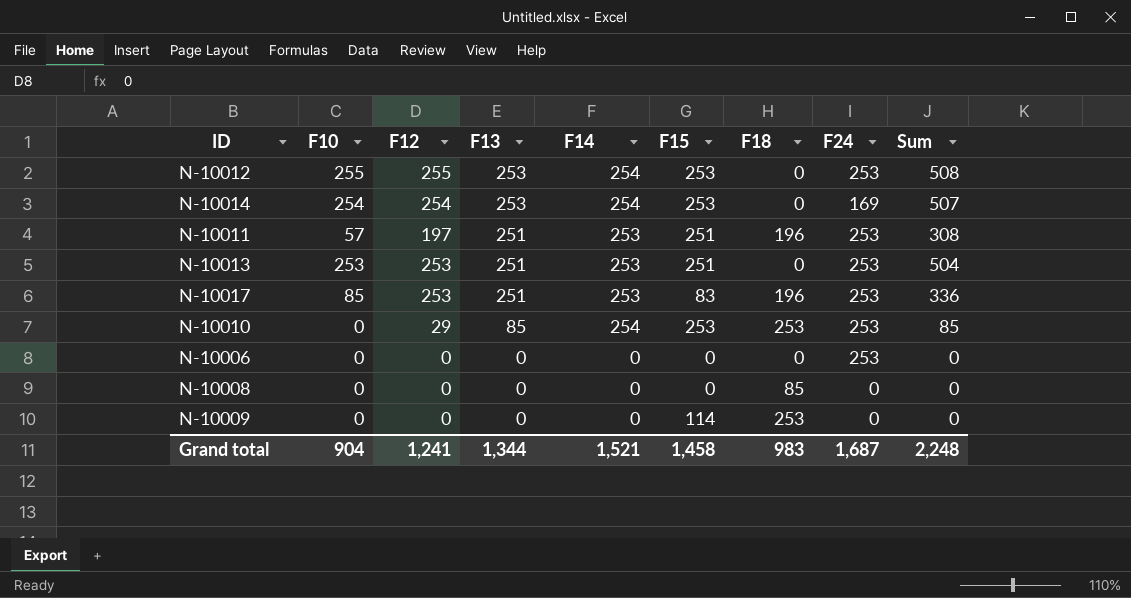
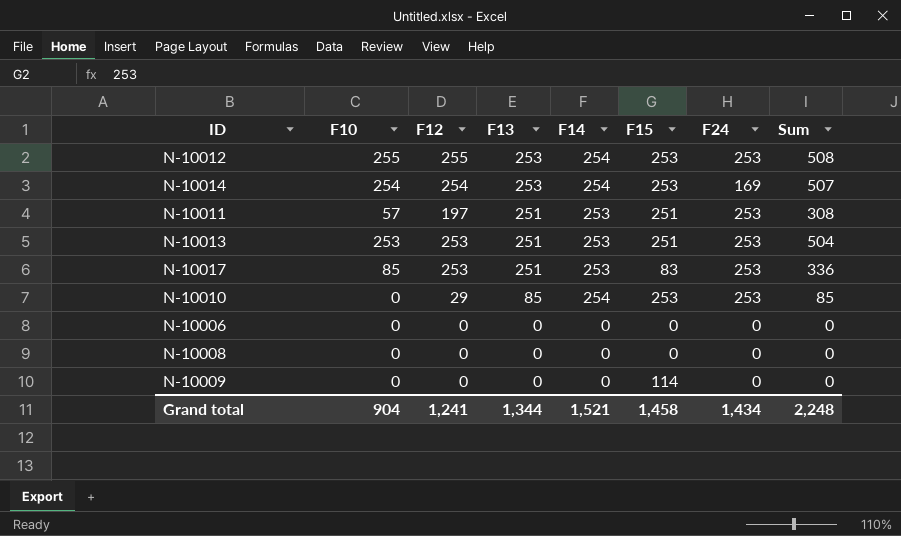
column F18 | position: 7 -> none
N-10006 | F24: 253 -> 0
Grand total | F24: 1,687 -> 1,434

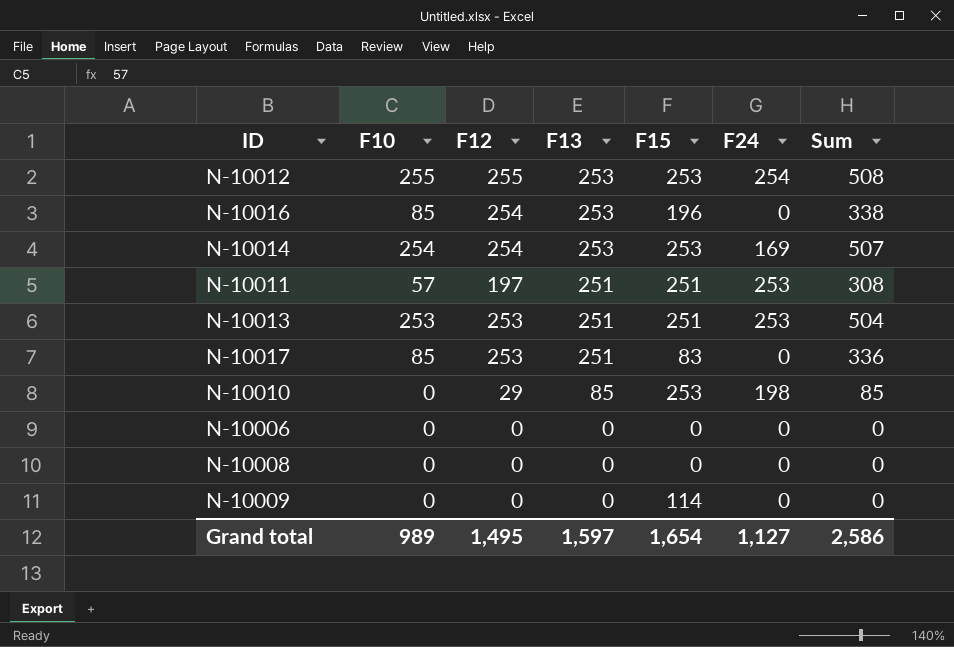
column F14 | position: 5 -> none
N-10012 | F24: 253 -> 254
row N-10016: none -> 85 | 254 | 253 | 196 | 0 | 338
N-10017 | F24: 253 -> 0
N-10010 | F24: 253 -> 198
Grand total | F10: 904 -> 989
Grand total | F12: 1,241 -> 1,495
Grand total | F13: 1,344 -> 1,597
Grand total | F15: 1,458 -> 1,654
Grand total | F24: 1,434 -> 1,127
Grand total | Sum: 2,248 -> 2,586

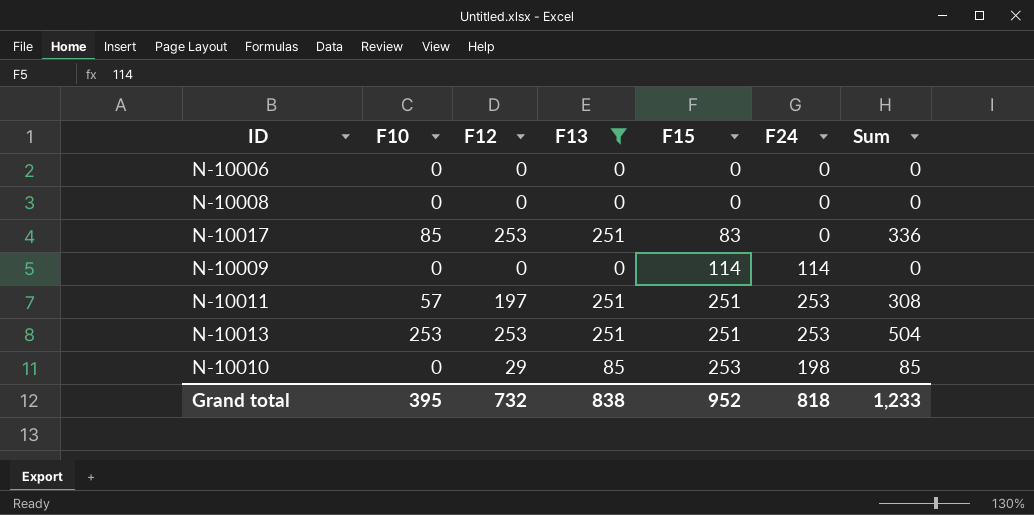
filter: none -> F13 != 253
row order: F13 descending -> F15 ascending
N-10009 | F24: 0 -> 114
Grand total | F10: 989 -> 395
Grand total | F12: 1,495 -> 732
Grand total | F13: 1,597 -> 838
Grand total | F15: 1,654 -> 952
Grand total | F24: 1,127 -> 818
Grand total | Sum: 2,586 -> 1,233

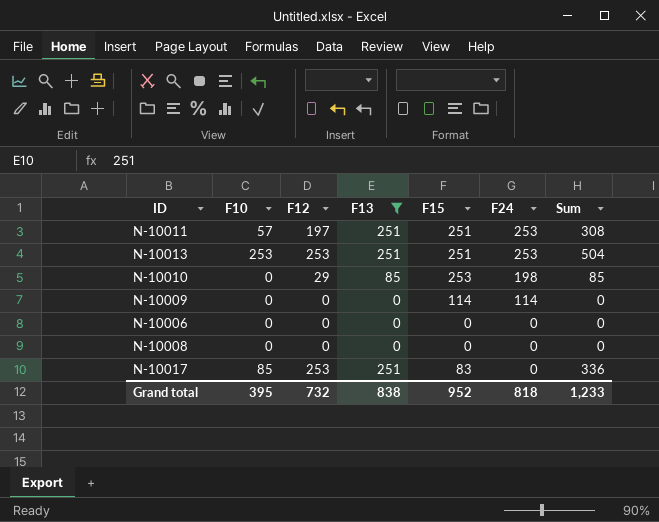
row order: F15 ascending -> F24 descending

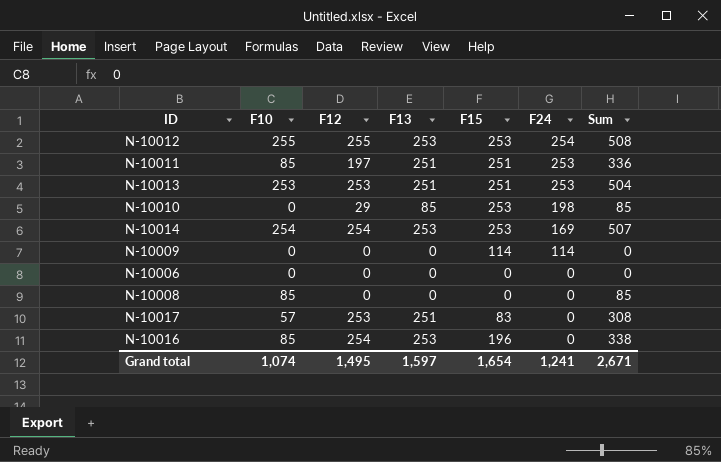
filter: F13 != 253 -> none
N-10011 | F10: 57 -> 85
N-10011 | Sum: 308 -> 336
N-10008 | F10: 0 -> 85
N-10008 | Sum: 0 -> 85
N-10017 | F10: 85 -> 57
N-10017 | Sum: 336 -> 308
Grand total | F10: 395 -> 1,074
Grand total | F12: 732 -> 1,495
Grand total | F13: 838 -> 1,597
Grand total | F15: 952 -> 1,654
Grand total | F24: 818 -> 1,241
Grand total | Sum: 1,233 -> 2,671

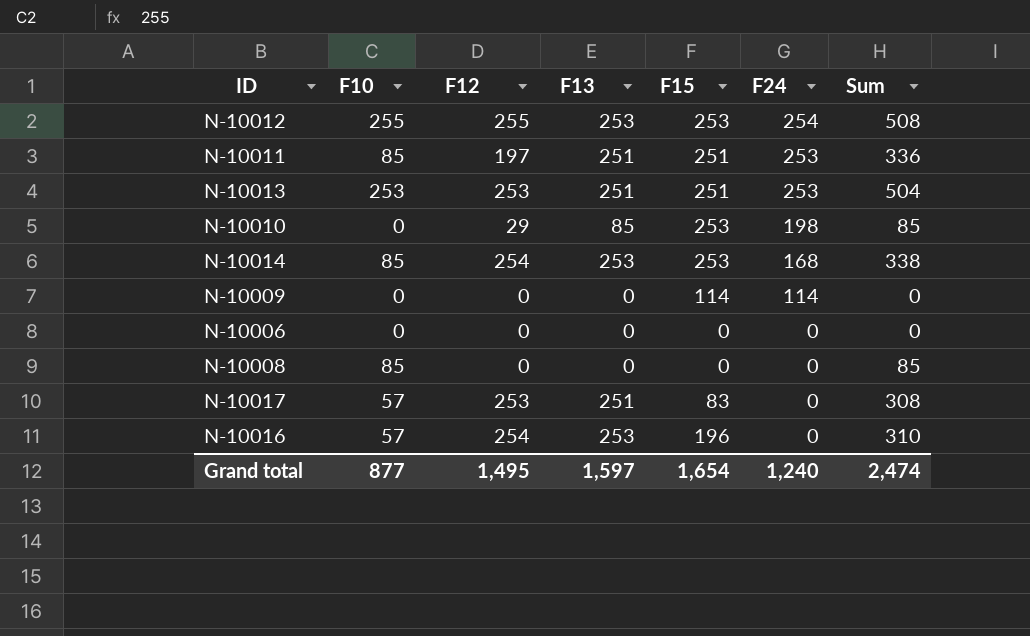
N-10014 | F10: 254 -> 85
N-10014 | F24: 169 -> 168
N-10014 | Sum: 507 -> 338
N-10016 | F10: 85 -> 57
N-10016 | Sum: 338 -> 310
Grand total | F10: 1,074 -> 877
Grand total | F24: 1,241 -> 1,240
Grand total | Sum: 2,671 -> 2,474

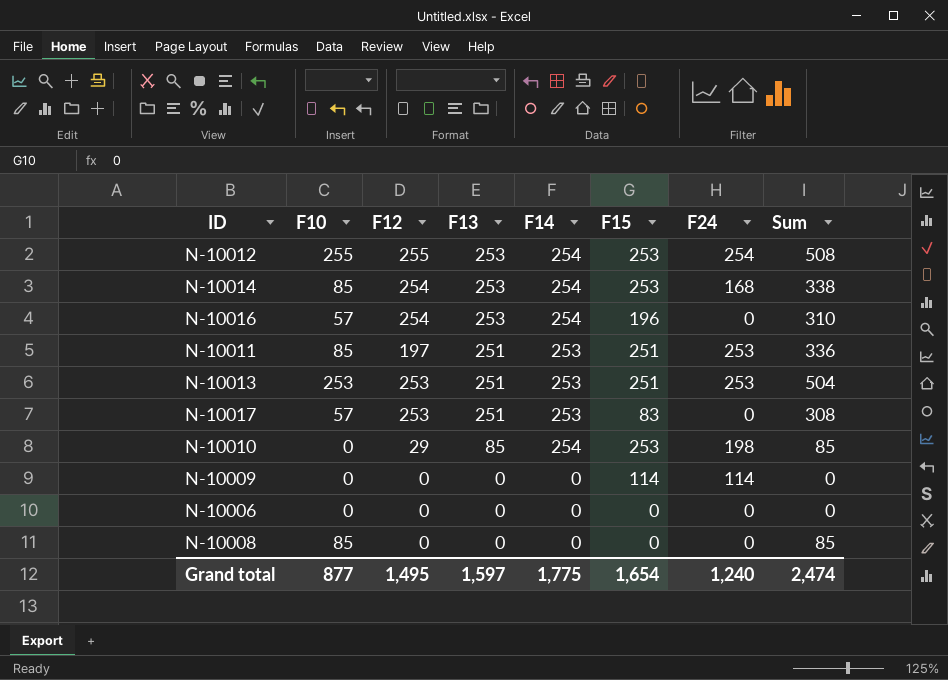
row order: F24 descending -> F13 descending
column F14 | position: none -> 5

